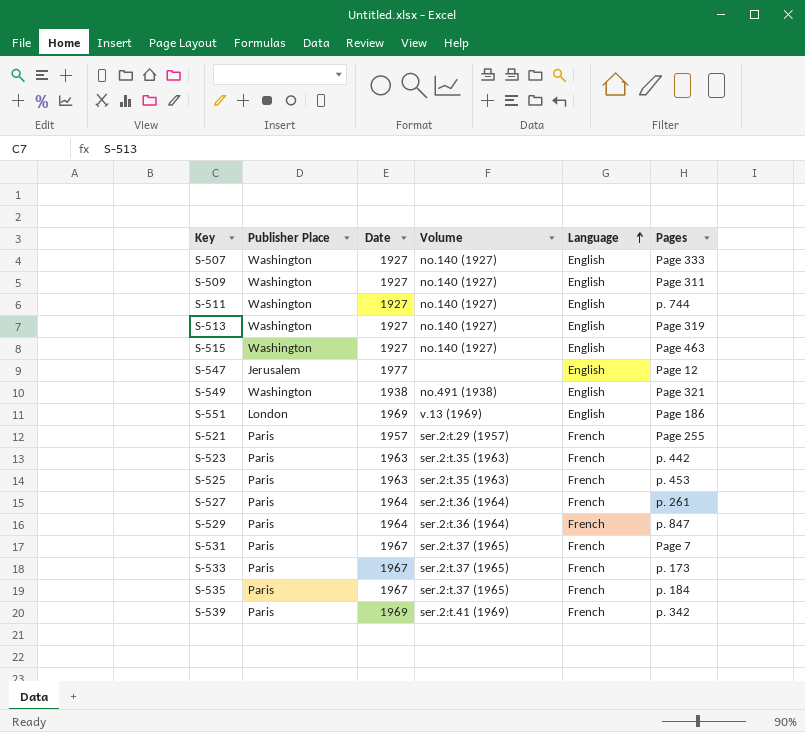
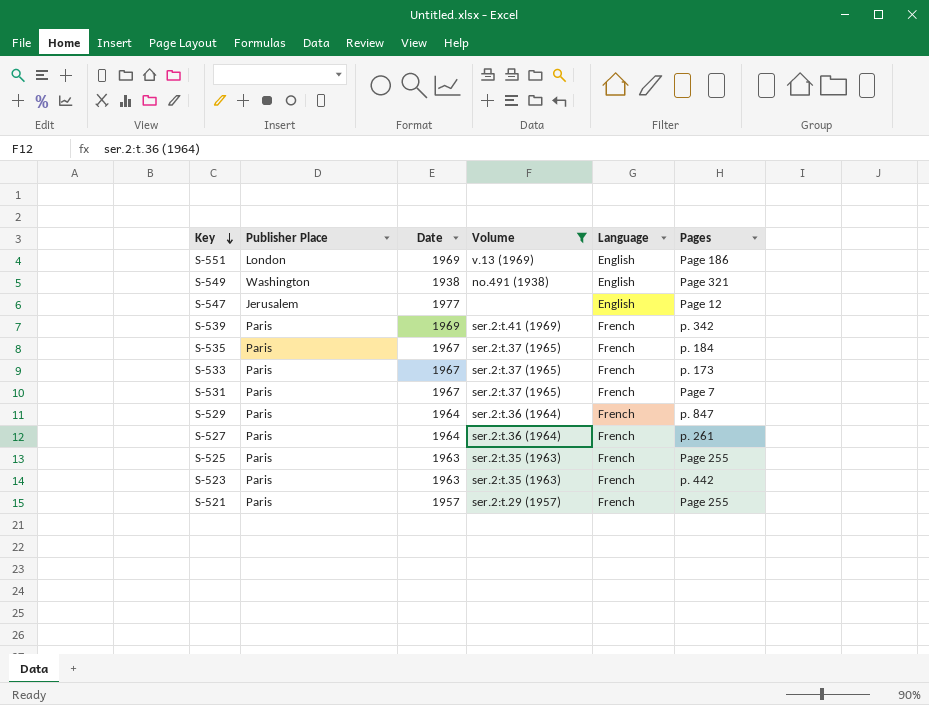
filter: none -> Volume != no.140 (1927)
row order: Language ascending -> Key descending
S-525 | Pages: p. 453 -> Page 255

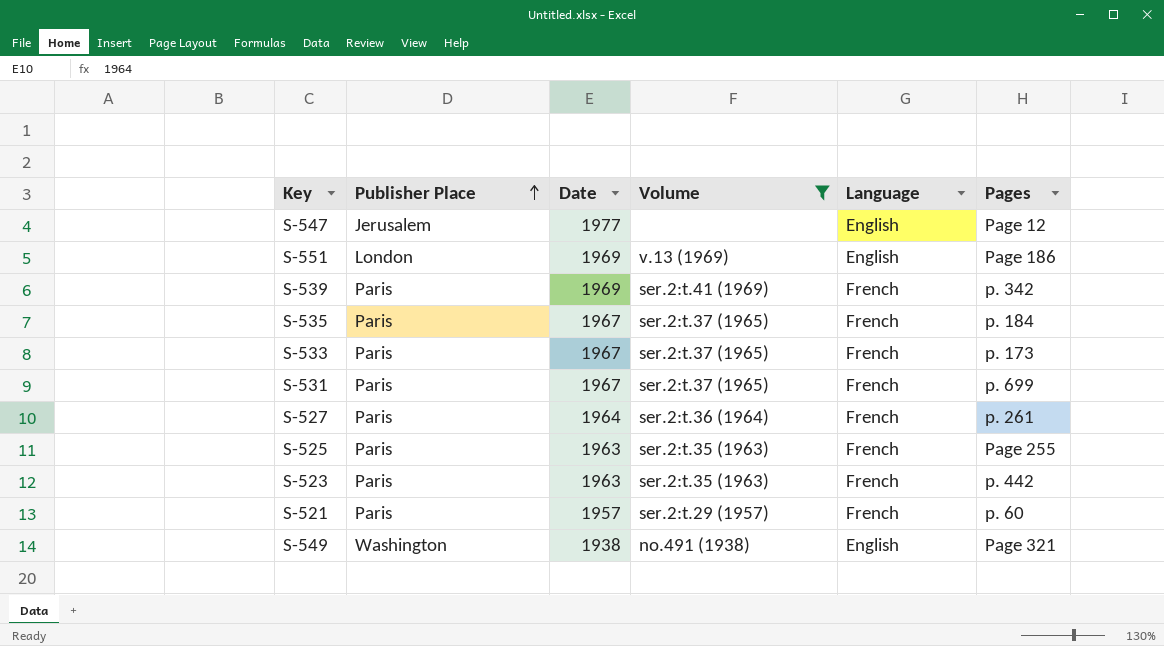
row order: Key descending -> Publisher Place ascending
row S-529: Paris | 1964 | ser.2:t.36 (1964) | French | p. 847 -> none
S-531 | Pages: Page 7 -> p. 699
S-521 | Pages: Page 255 -> p. 60

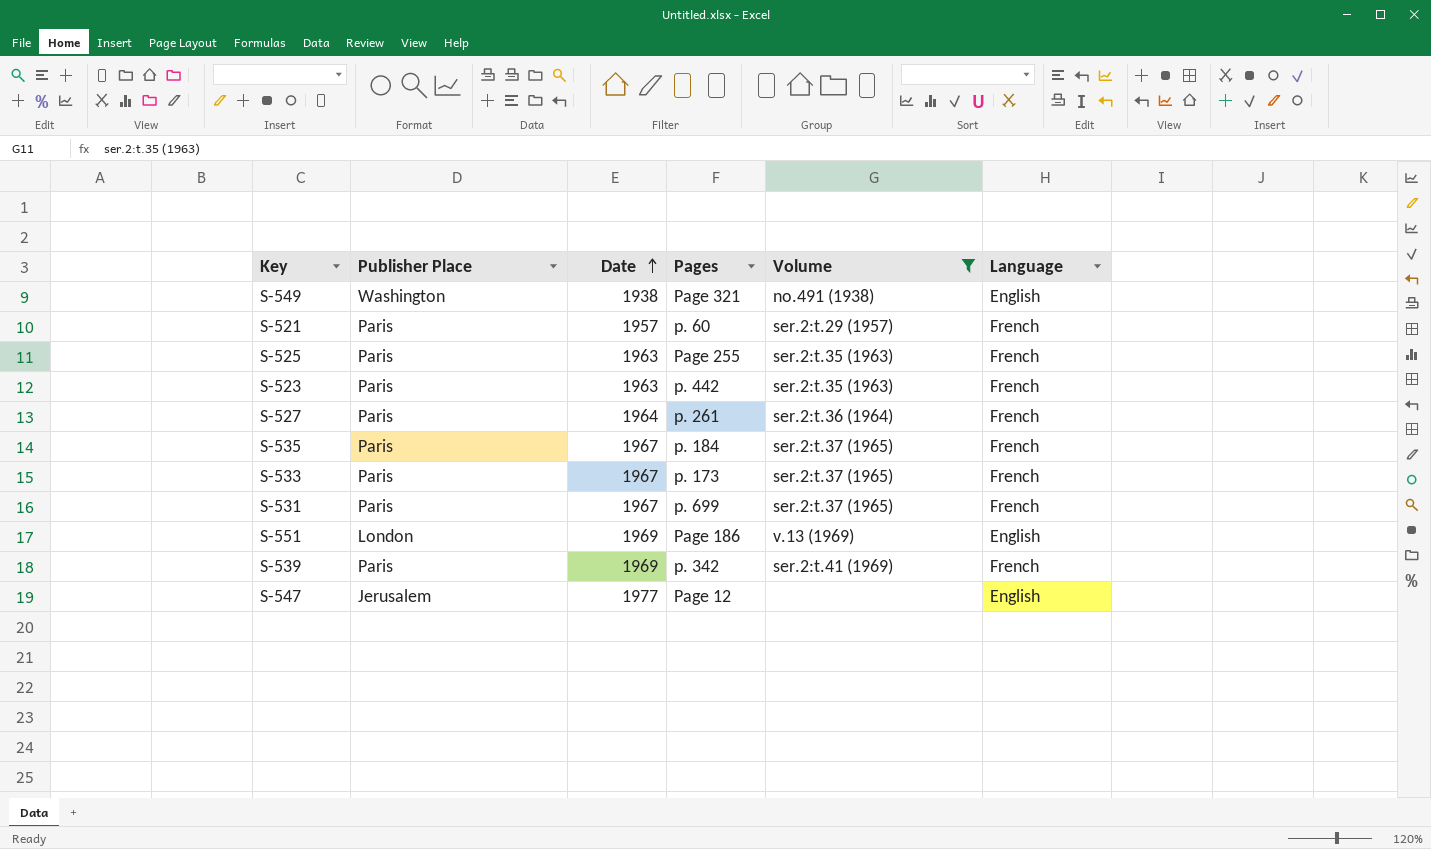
row order: Publisher Place ascending -> Date ascending
column Pages | position: 6 -> 4

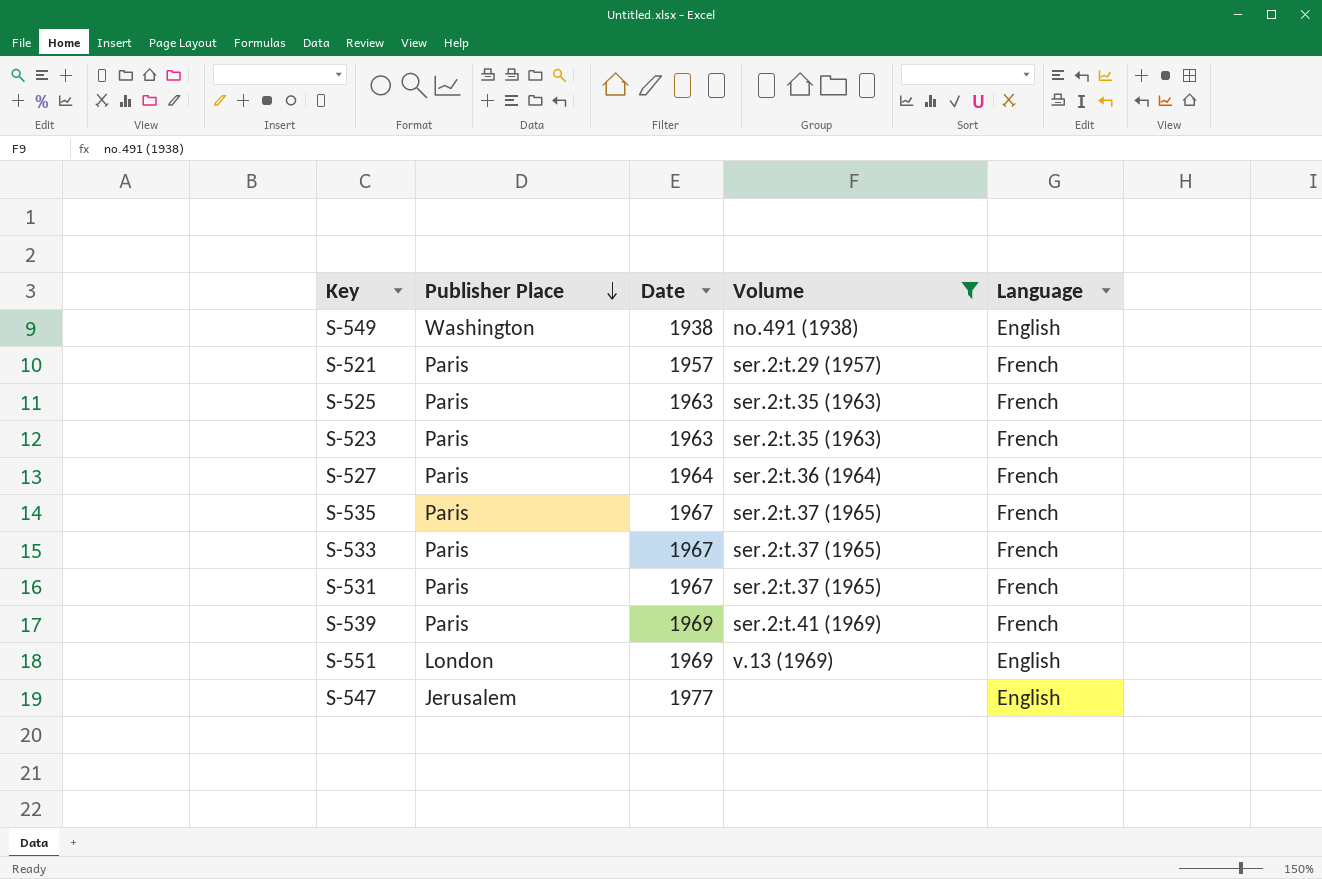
row order: Date ascending -> Publisher Place descending
column Pages | position: 4 -> none

